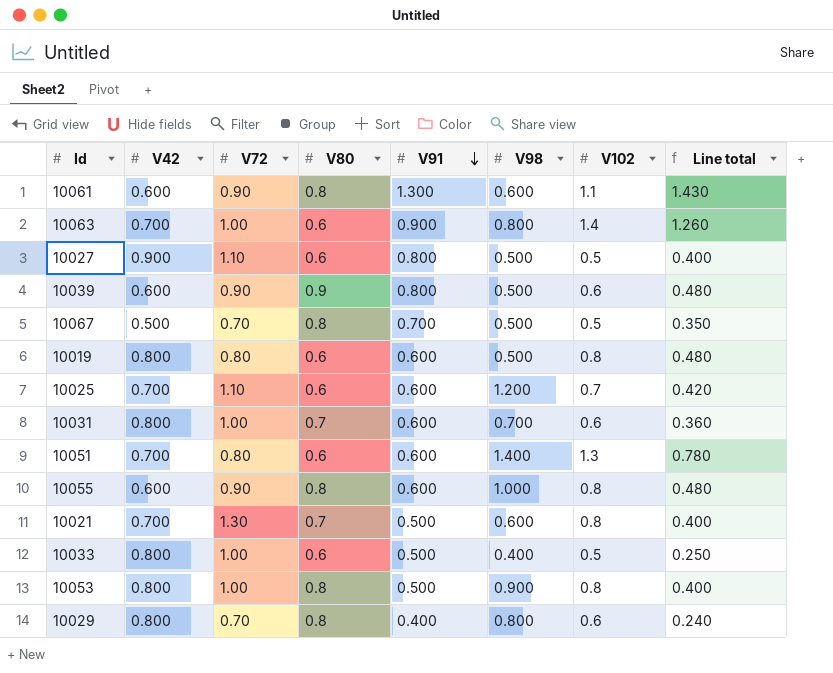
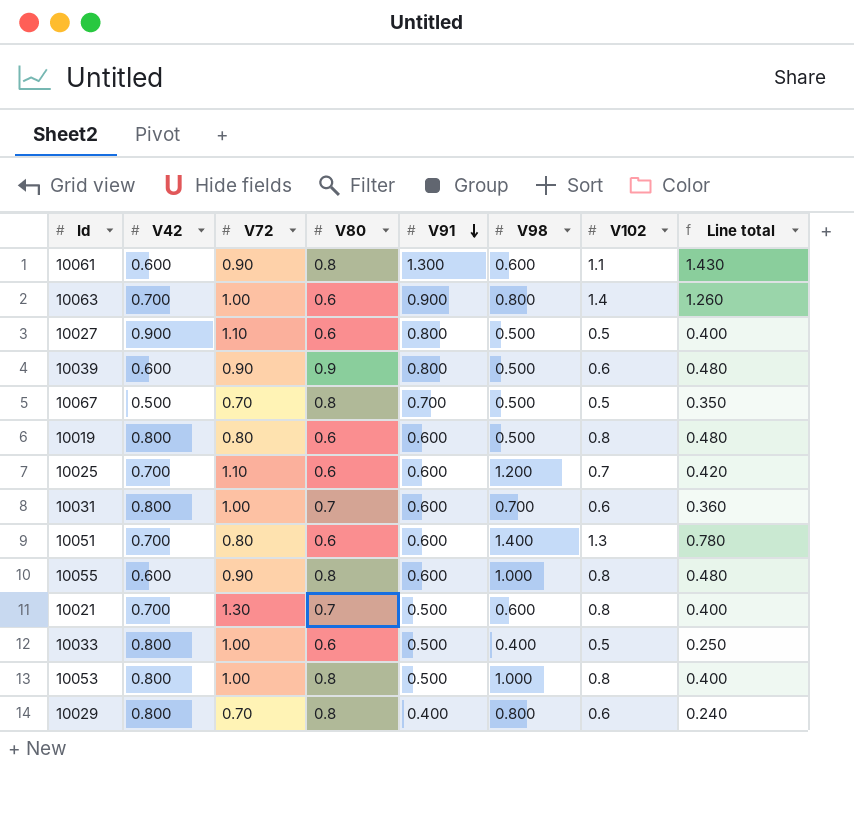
10053 | V98: 0.900 -> 1.000

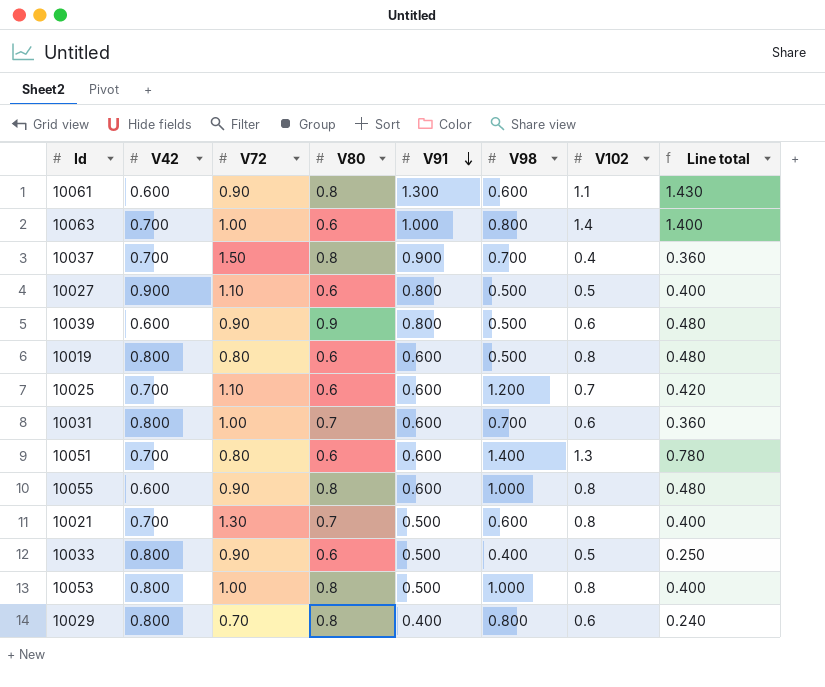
row 10067: 0.500 | 0.70 | 0.8 | 0.700 | 0.500 | 0.5 | 0.350 -> none
10063 | V91: 0.900 -> 1.000
10063 | Line total: 1.260 -> 1.400
row 10037: none -> 0.700 | 1.50 | 0.8 | 0.900 | 0.700 | 0.4 | 0.360
10033 | V72: 1.00 -> 0.90

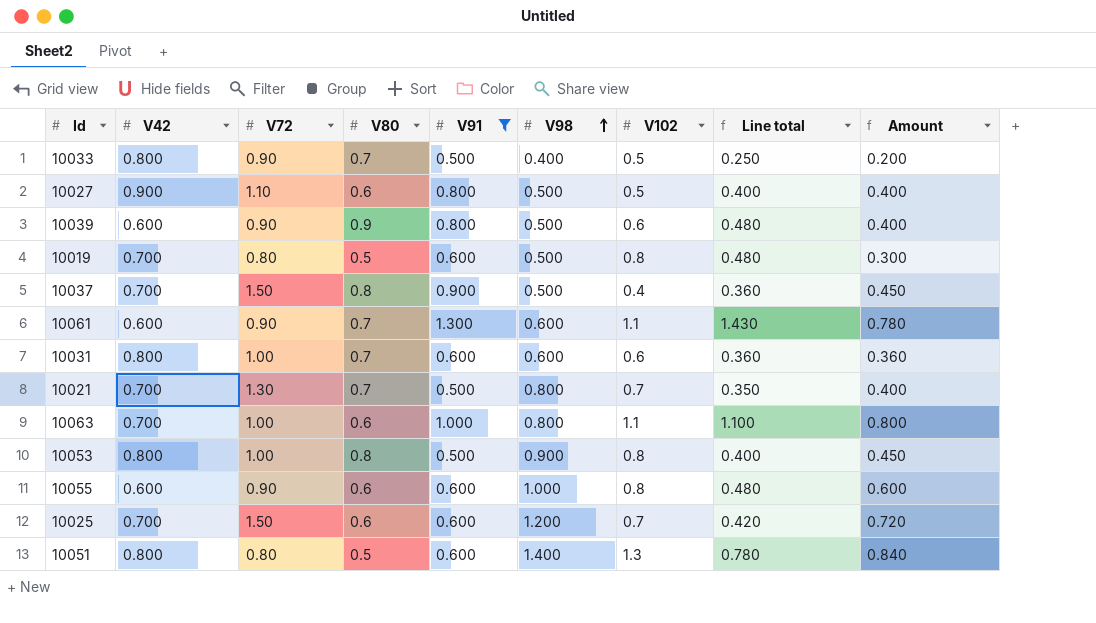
filter: none -> V91 != 0.400
row order: V91 descending -> V98 ascending
column Amount | formula: none -> [V91] * [V98]
10033 | V80: 0.6 -> 0.7
10019 | V42: 0.800 -> 0.700
10019 | V80: 0.6 -> 0.5
10037 | V98: 0.700 -> 0.500
10061 | V80: 0.8 -> 0.7
10031 | V98: 0.700 -> 0.600
10021 | V98: 0.600 -> 0.800
10021 | V102: 0.8 -> 0.7
10021 | Line total: 0.400 -> 0.350
10063 | V102: 1.4 -> 1.1
10063 | Line total: 1.400 -> 1.100
10053 | V98: 1.000 -> 0.900
10055 | V80: 0.8 -> 0.6
10025 | V72: 1.10 -> 1.50
10051 | V42: 0.700 -> 0.800
10051 | V80: 0.6 -> 0.5

